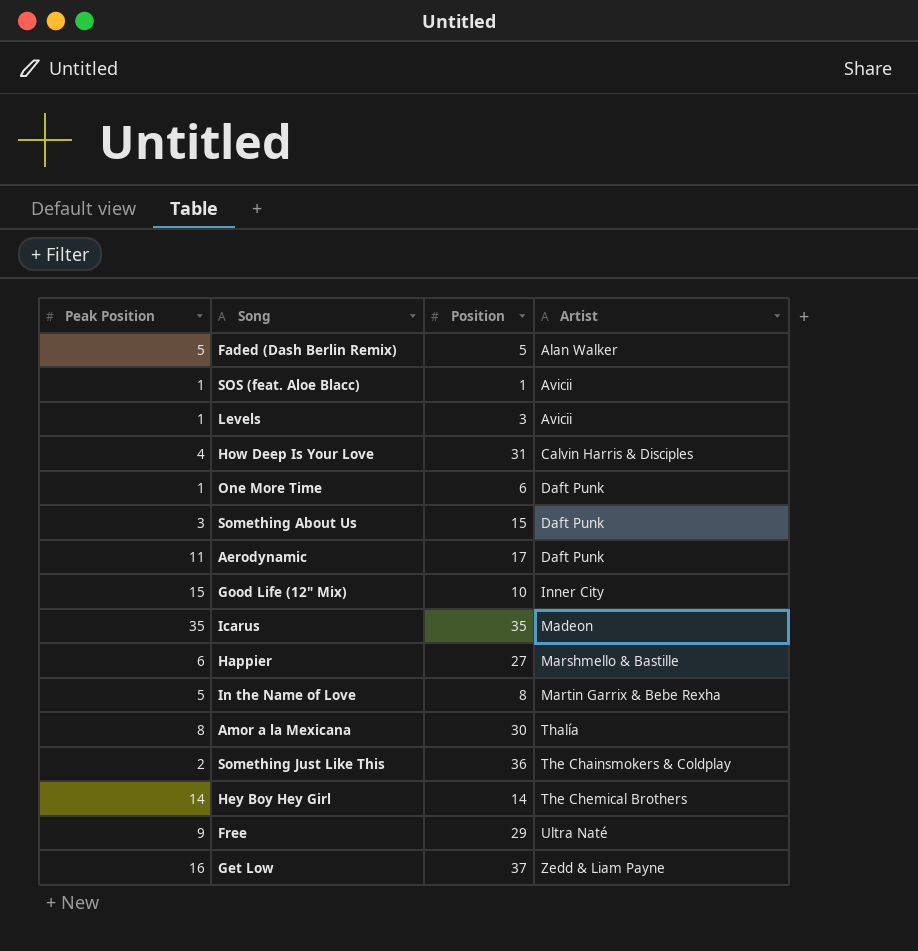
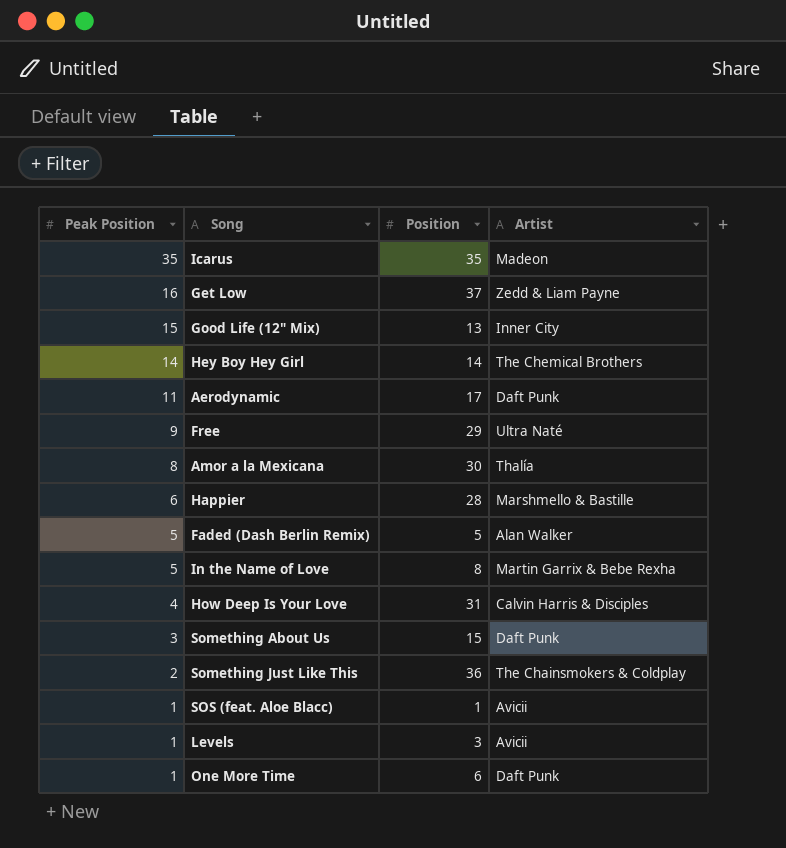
row order: Artist ascending -> Peak Position descending
Good Life (12" Mix) | Position: 10 -> 13
Happier | Position: 27 -> 28

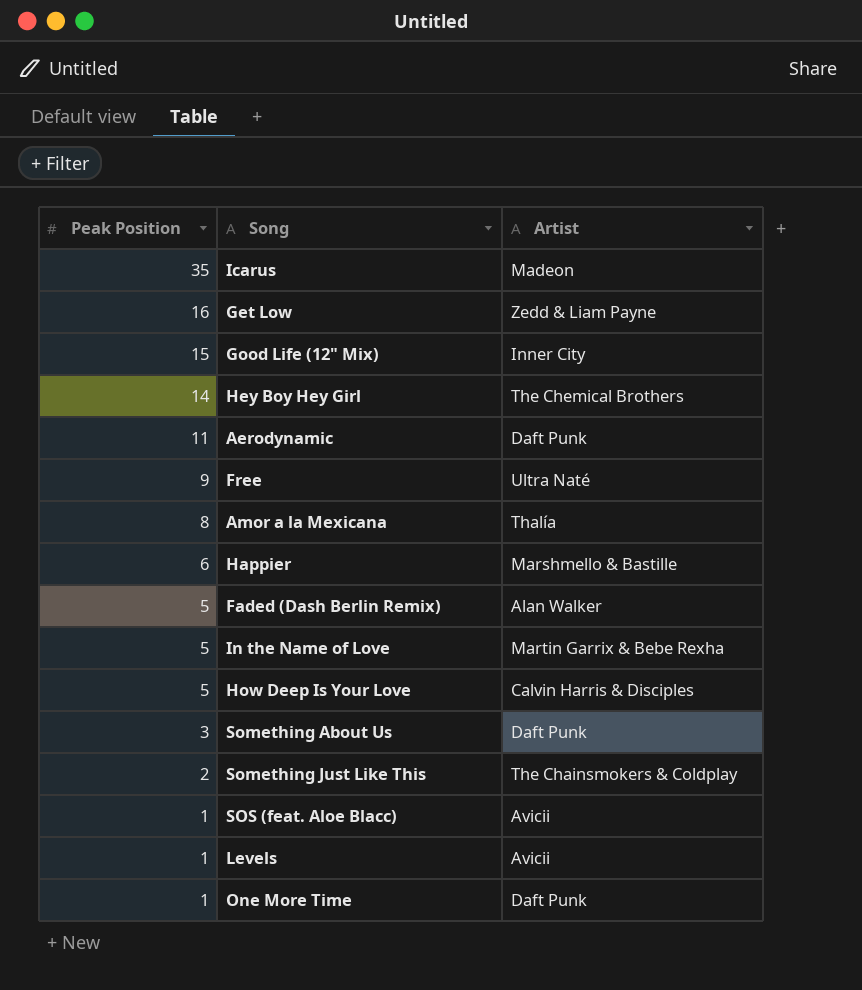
column Position | position: 3 -> none
How Deep Is Your Love | Peak Position: 4 -> 5

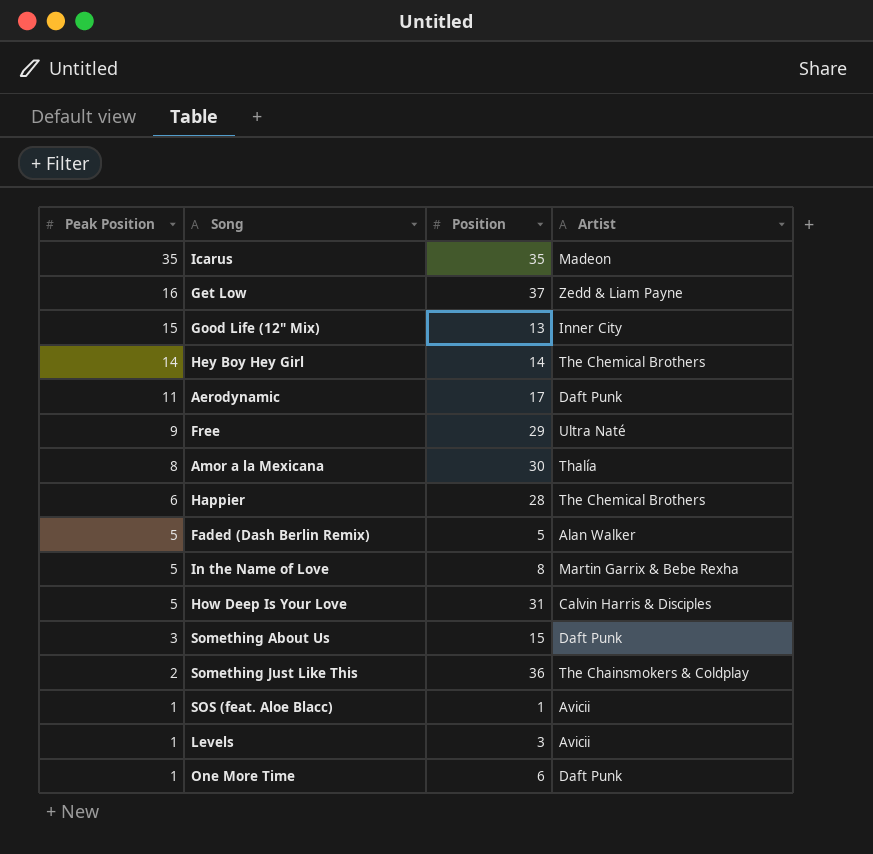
column Position | position: none -> 3
Happier | Artist: Marshmello & Bastille -> The Chemical Brothers

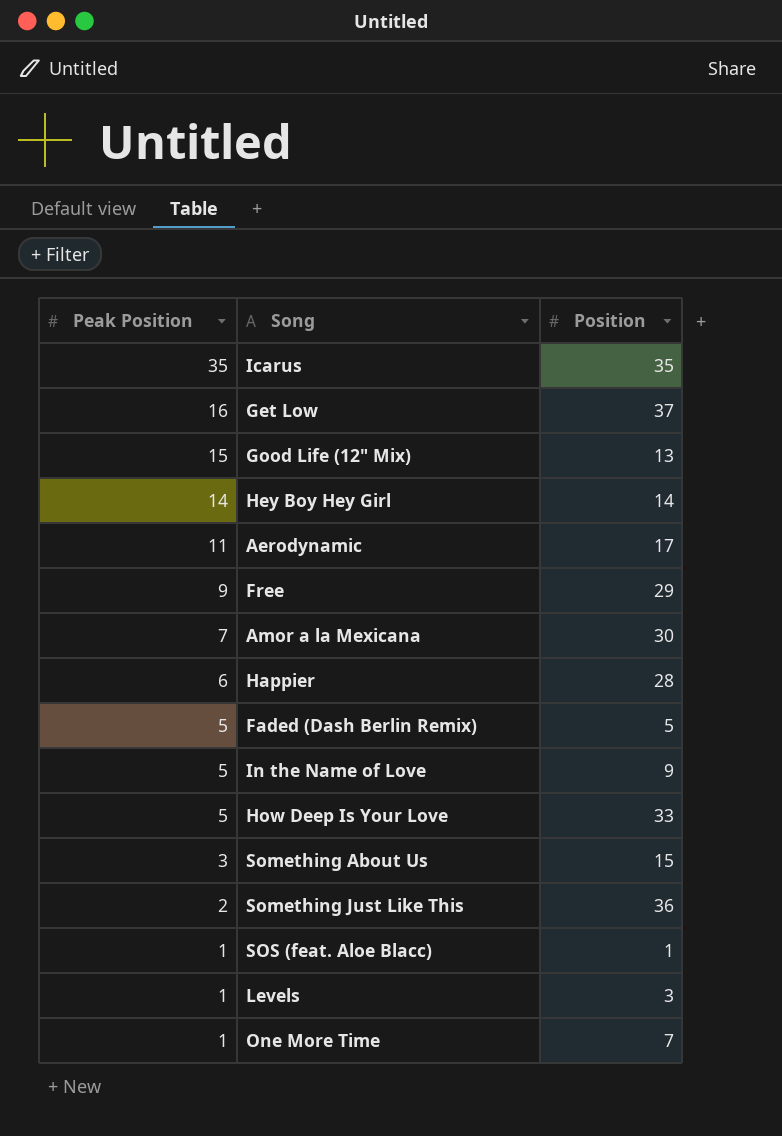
column Artist | position: 4 -> none
Amor a la Mexicana | Peak Position: 8 -> 7
In the Name of Love | Position: 8 -> 9
How Deep Is Your Love | Position: 31 -> 33
One More Time | Position: 6 -> 7

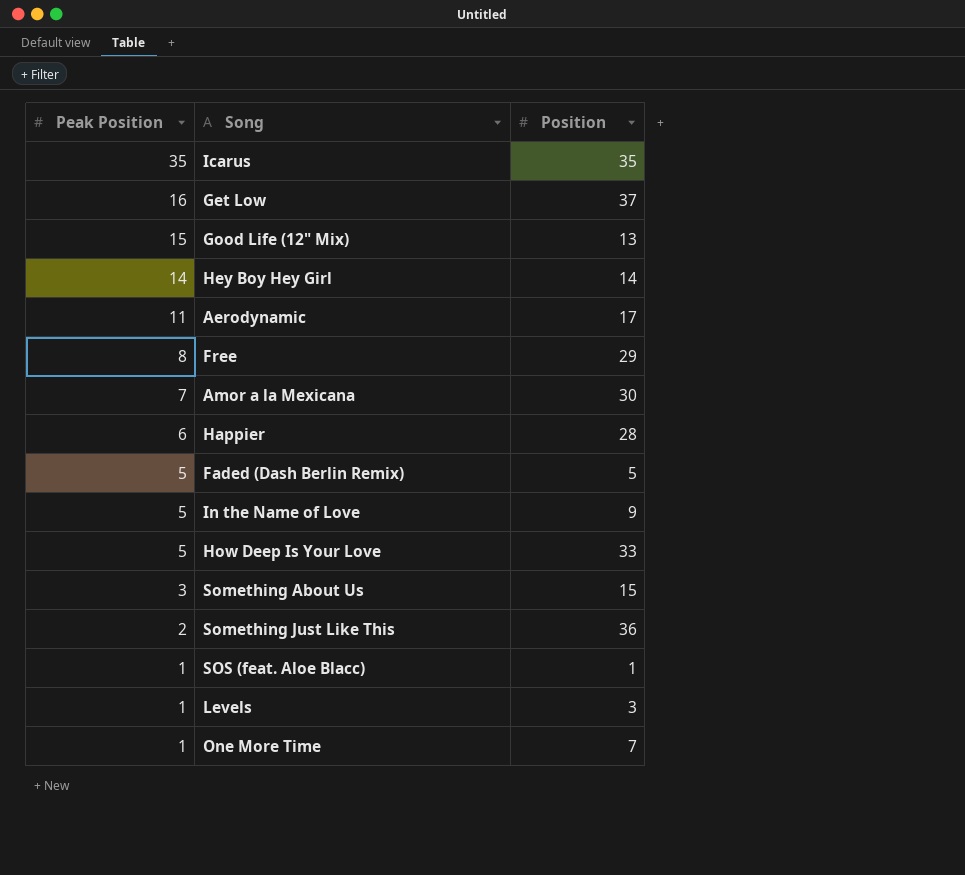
Free | Peak Position: 9 -> 8

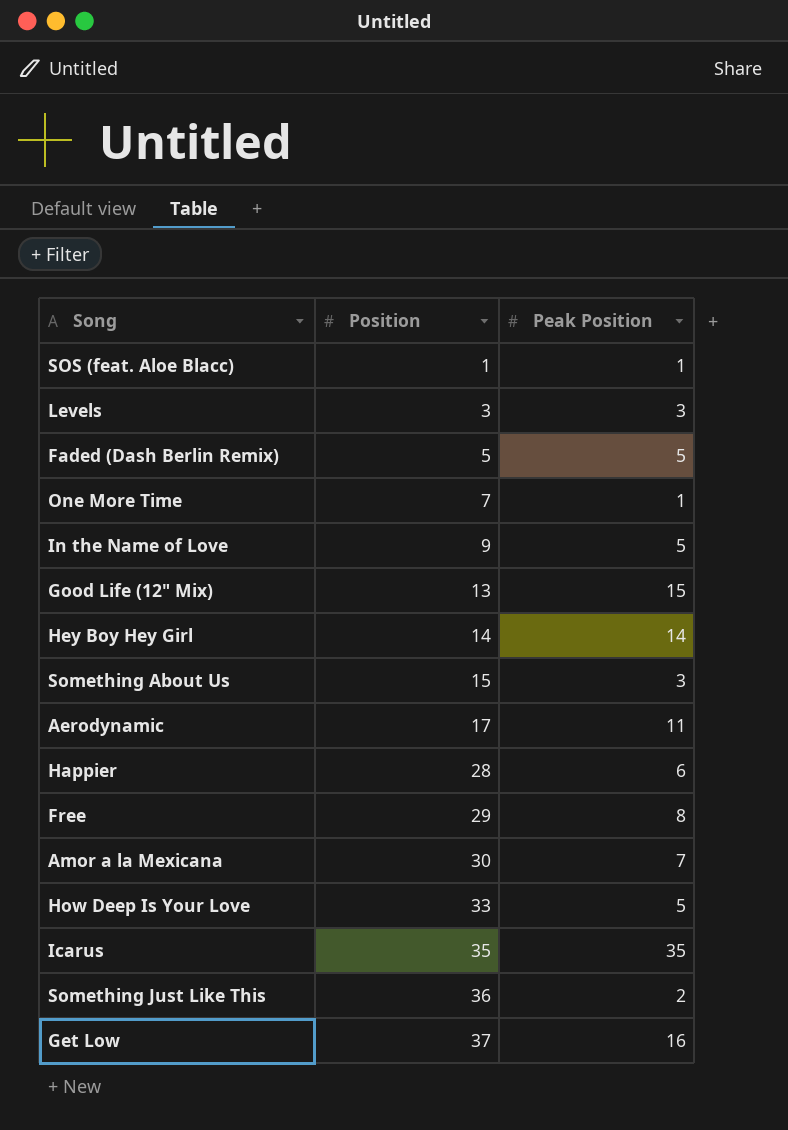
row order: Peak Position descending -> Position ascending
column Peak Position | position: 1 -> 3
Levels | Peak Position: 1 -> 3

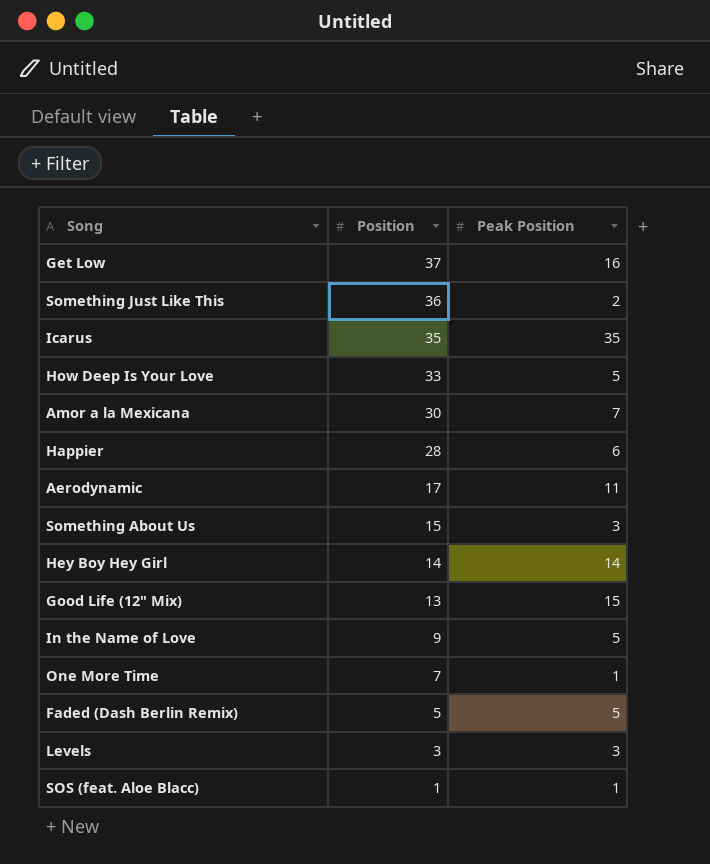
row order: Position ascending -> Position descending
row Free: 29 | 8 -> none

